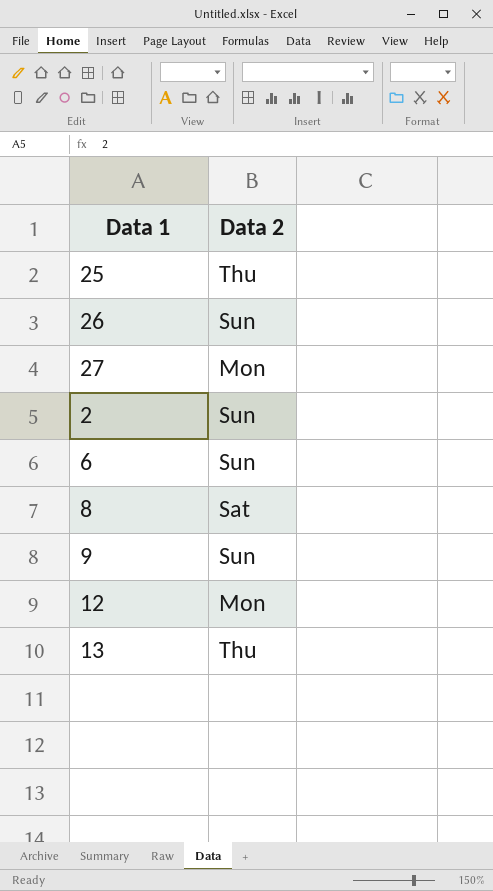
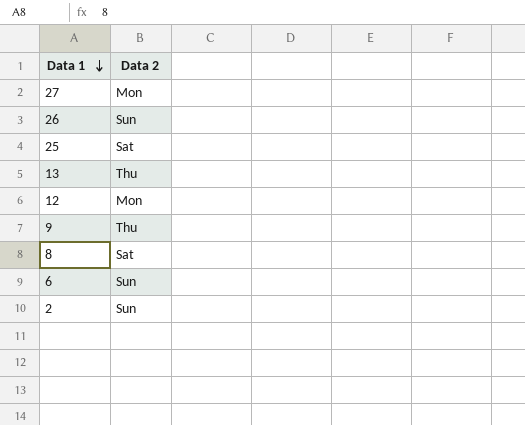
row order: none -> Data 1 descending
25 | Data 2: Thu -> Sat
9 | Data 2: Sun -> Thu

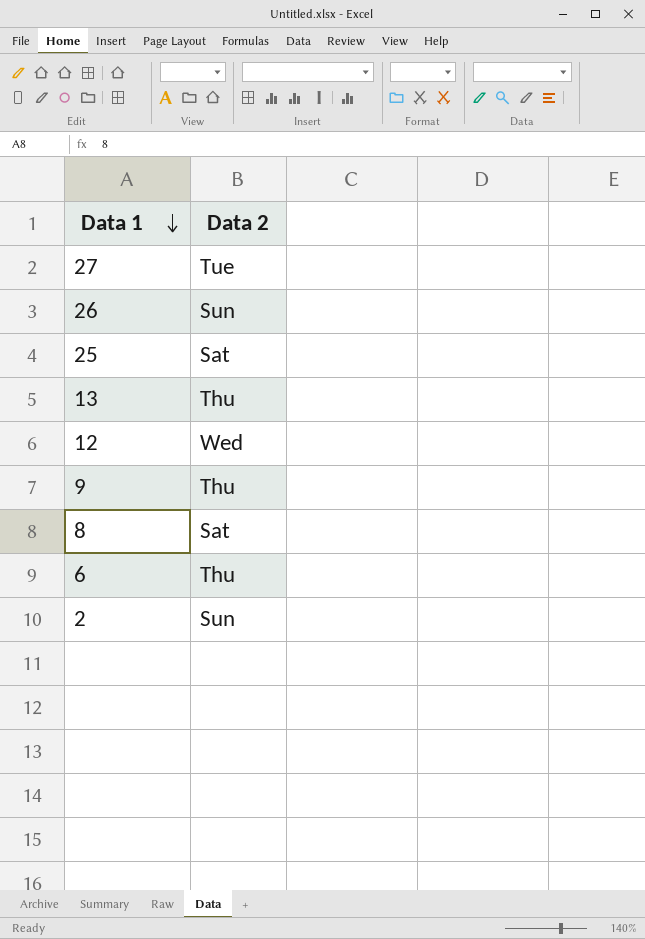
27 | Data 2: Mon -> Tue
12 | Data 2: Mon -> Wed
6 | Data 2: Sun -> Thu

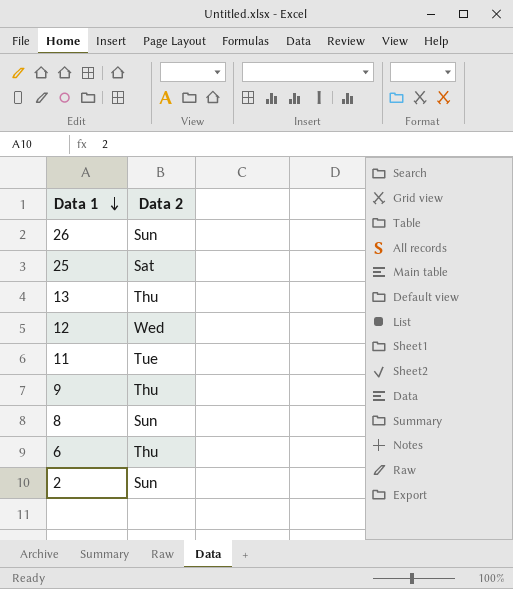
row 27: Tue -> none
row 11: none -> Tue
8 | Data 2: Sat -> Sun

